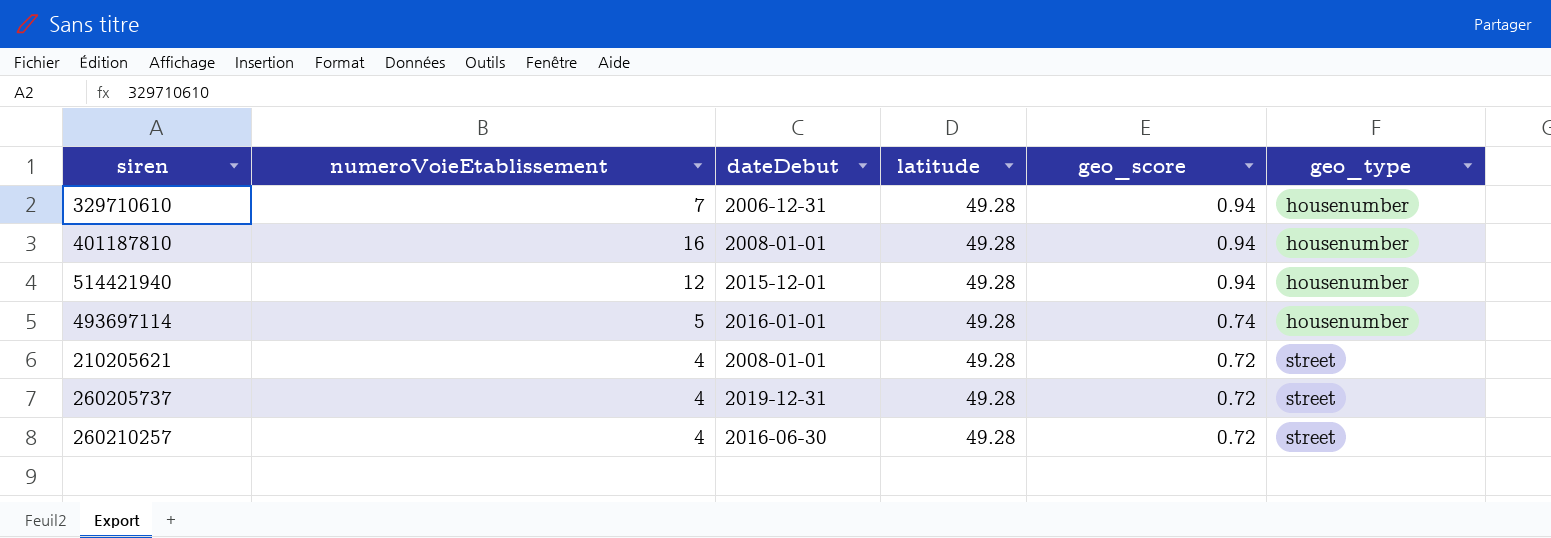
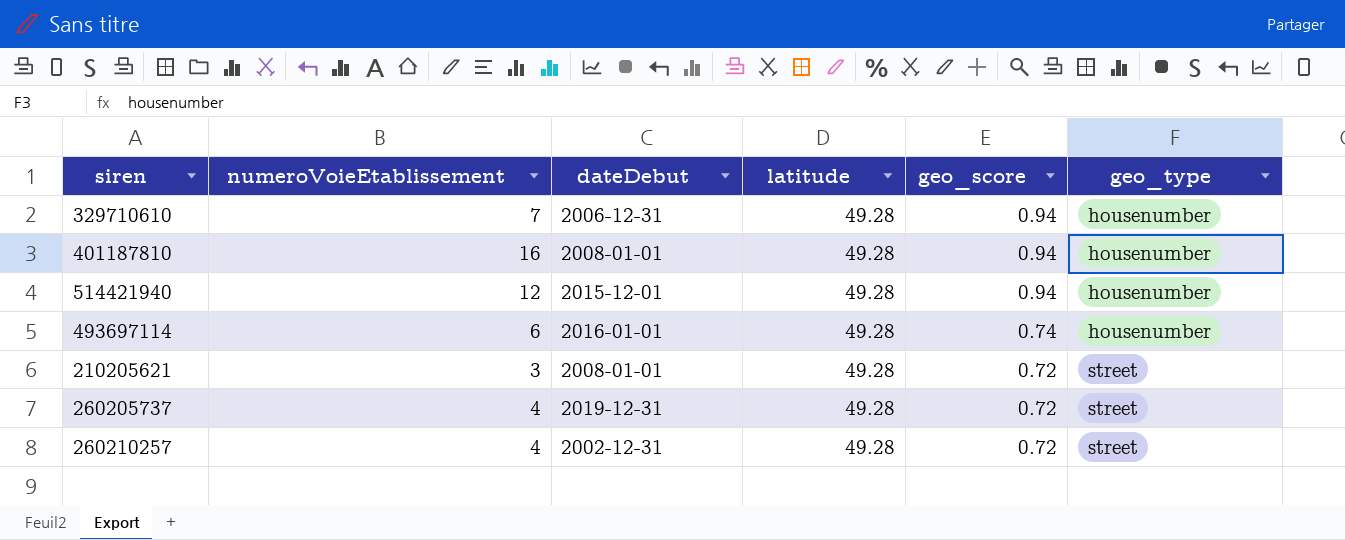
493697114 | numeroVoieEtablissement: 5 -> 6
210205621 | numeroVoieEtablissement: 4 -> 3
260210257 | dateDebut: 2016-06-30 -> 2002-12-31

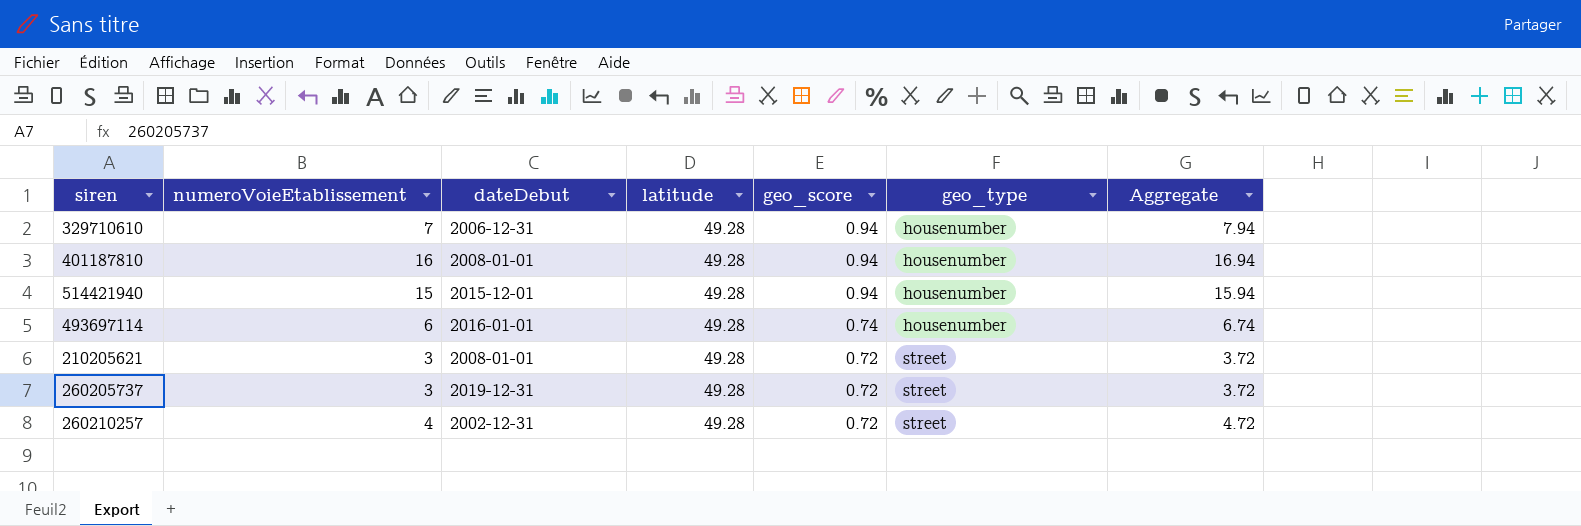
column Aggregate | formula: none -> [numeroVoieEtablissement] + [geo_score]
514421940 | numeroVoieEtablissement: 12 -> 15
260205737 | numeroVoieEtablissement: 4 -> 3

